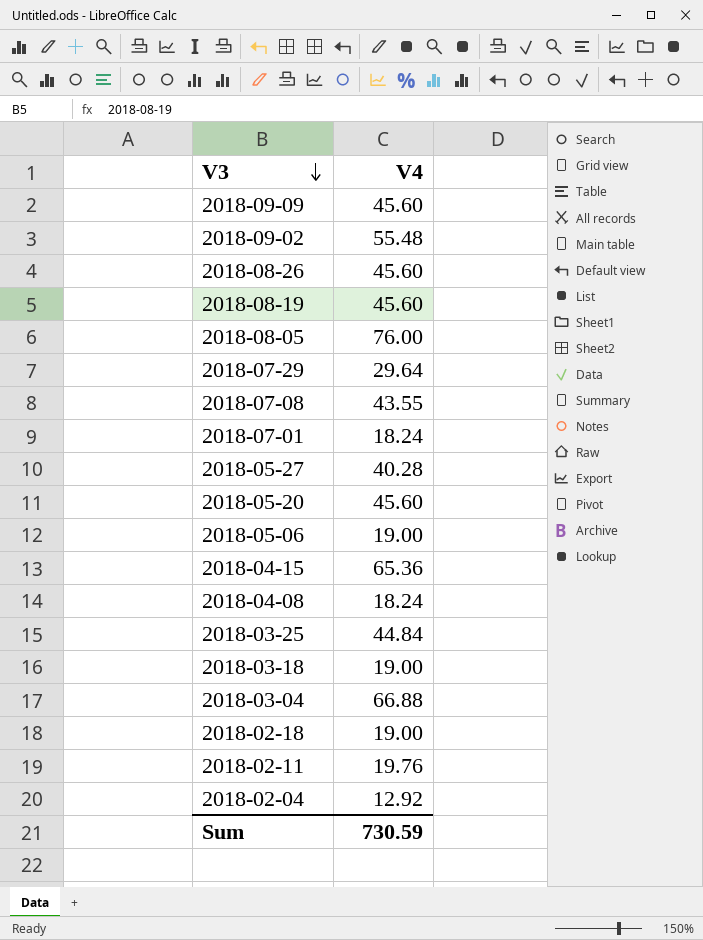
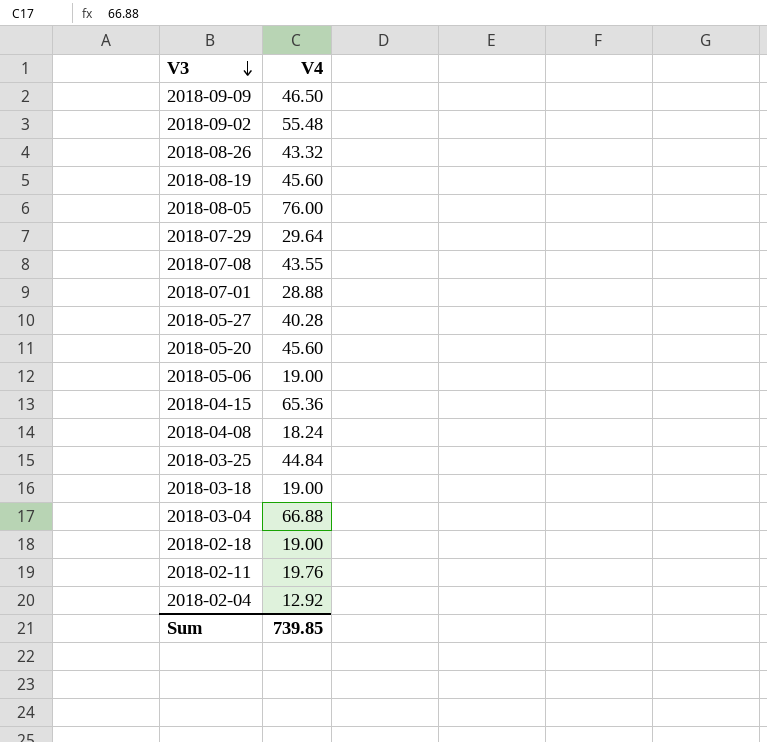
2018-09-09 | V4: 45.60 -> 46.50
2018-08-26 | V4: 45.60 -> 43.32
2018-07-01 | V4: 18.24 -> 28.88
Sum | V4: 730.59 -> 739.85

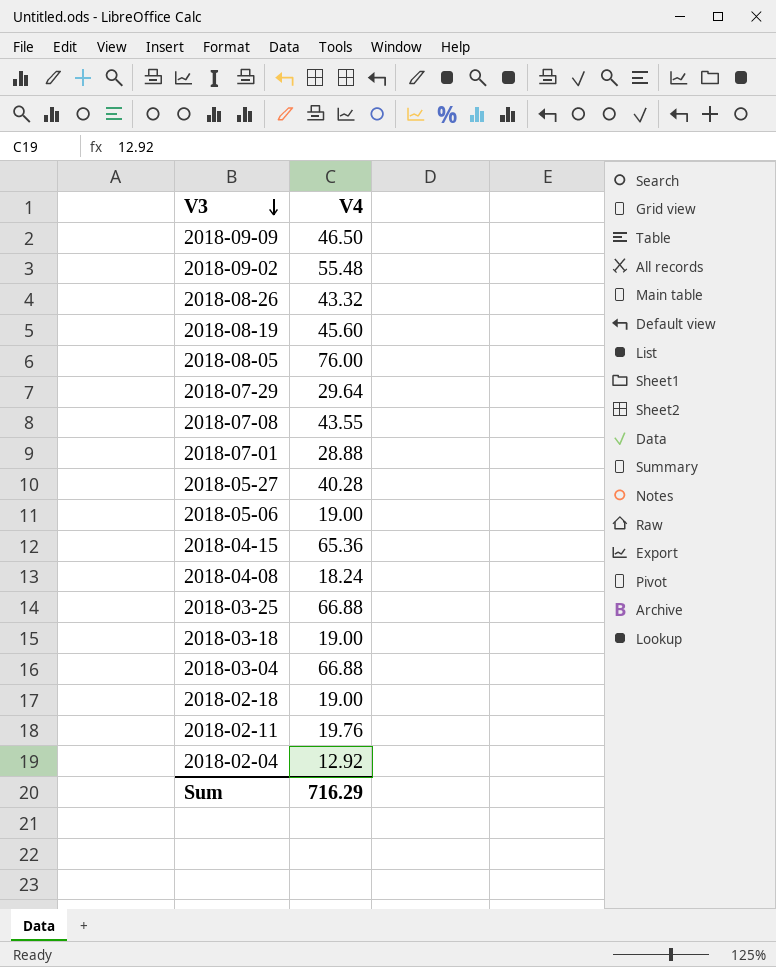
row 2018-05-20: 45.60 -> none
2018-03-25 | V4: 44.84 -> 66.88
Sum | V4: 739.85 -> 716.29

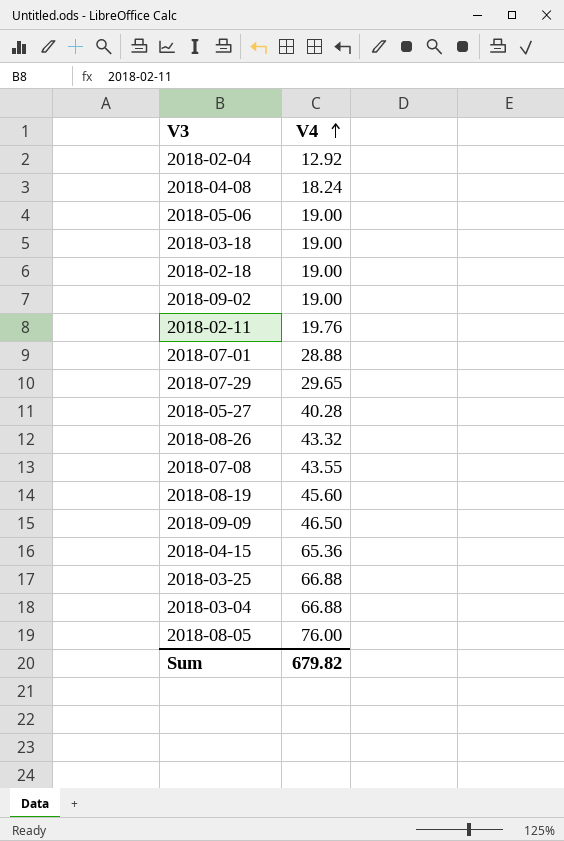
row order: V3 descending -> V4 ascending
2018-09-02 | V4: 55.48 -> 19.00
2018-07-29 | V4: 29.64 -> 29.65
Sum | V4: 716.29 -> 679.82

